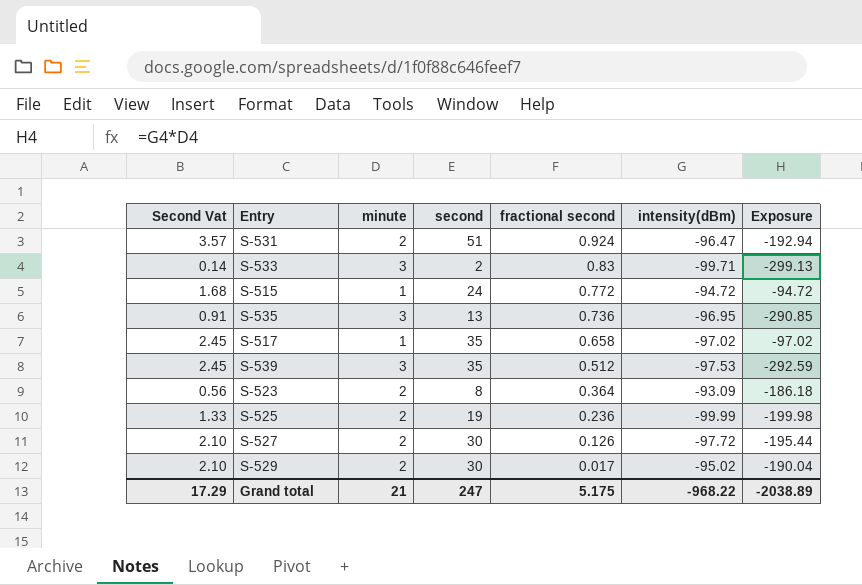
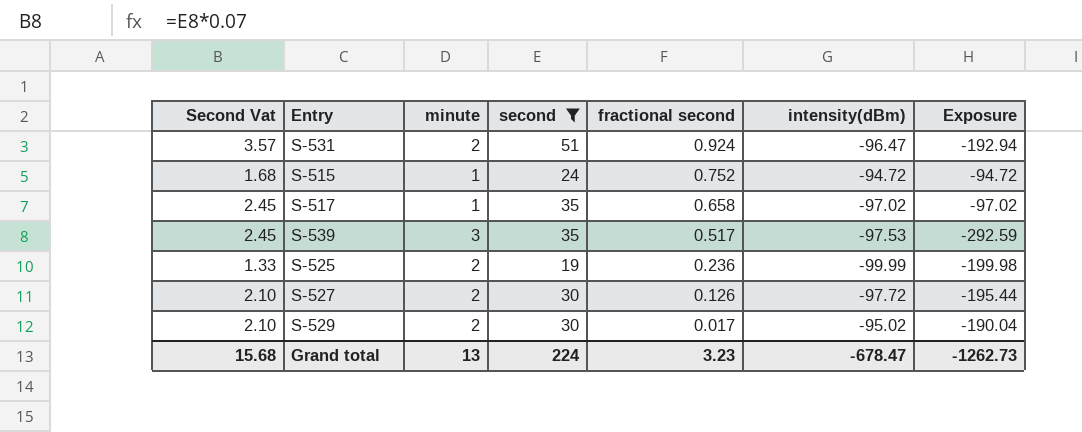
filter: none -> second >= 19
S-515 | fractional second: 0.772 -> 0.752
S-539 | fractional second: 0.512 -> 0.517
Grand total | Second Vat: 17.29 -> 15.68
Grand total | minute: 21 -> 13
Grand total | second: 247 -> 224
Grand total | fractional second: 5.175 -> 3.23
Grand total | intensity(dBm): -968.22 -> -678.47
Grand total | Exposure: -2038.89 -> -1262.73

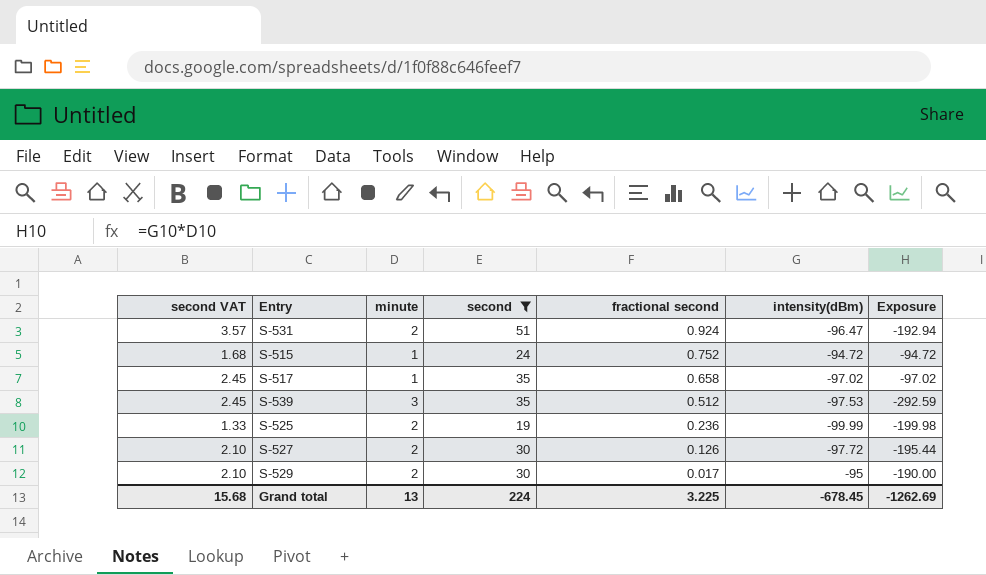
column name: Second Vat -> second VAT
S-539 | fractional second: 0.517 -> 0.512
S-529 | intensity(dBm): -95.02 -> -95
S-529 | Exposure: -190.04 -> -190.00
Grand total | fractional second: 3.23 -> 3.225
Grand total | intensity(dBm): -678.47 -> -678.45
Grand total | Exposure: -1262.73 -> -1262.69

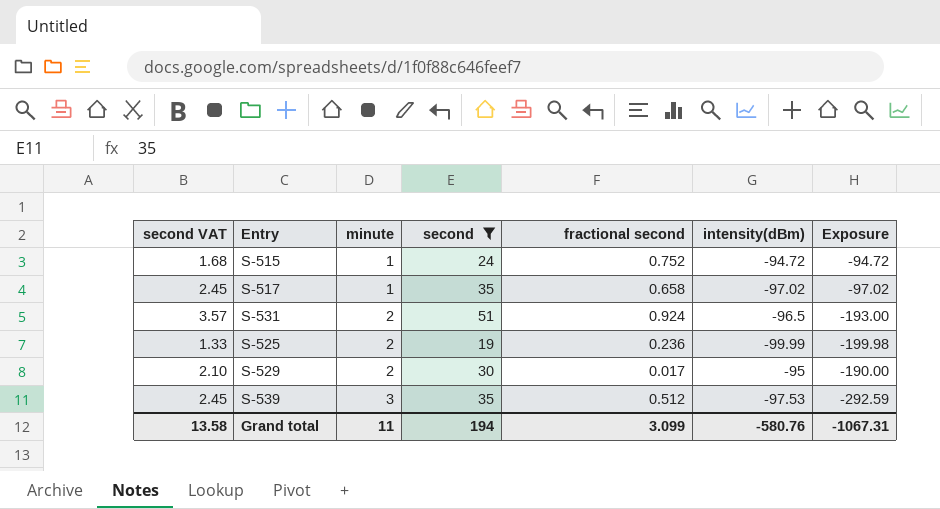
row order: fractional second descending -> minute ascending
row S-527: 2.10 | 2 | 30 | 0.126 | -97.72 | -195.44 -> none
S-531 | intensity(dBm): -96.47 -> -96.5
S-531 | Exposure: -192.94 -> -193.00
Grand total | second VAT: 15.68 -> 13.58
Grand total | minute: 13 -> 11
Grand total | second: 224 -> 194
Grand total | fractional second: 3.225 -> 3.099
Grand total | intensity(dBm): -678.45 -> -580.76
Grand total | Exposure: -1262.69 -> -1067.31

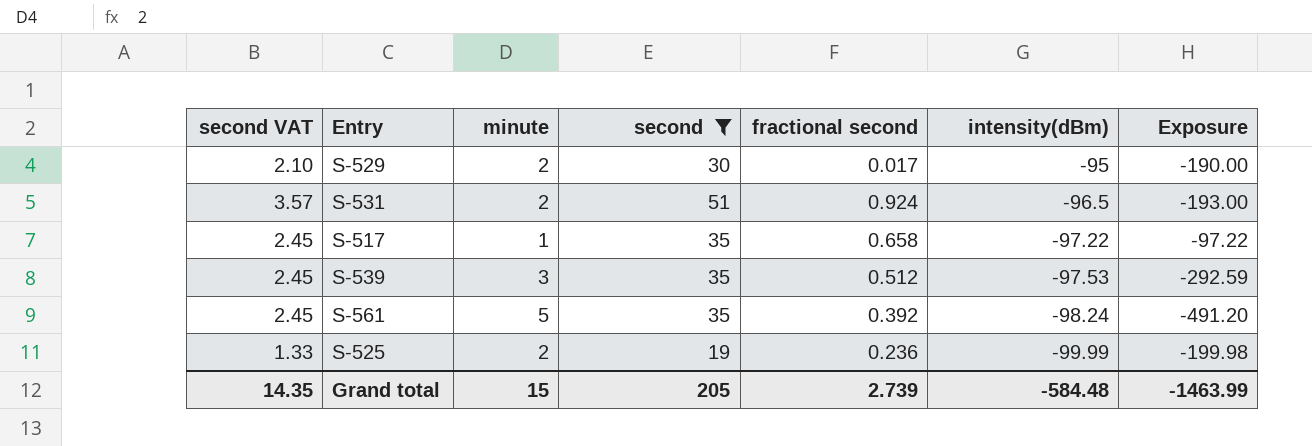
row order: minute ascending -> intensity(dBm) descending
row S-515: 1.68 | 1 | 24 | 0.752 | -94.72 | -94.72 -> none
S-517 | intensity(dBm): -97.02 -> -97.22
S-517 | Exposure: -97.02 -> -97.22
row S-561: none -> 2.45 | 5 | 35 | 0.392 | -98.24 | -491.20
Grand total | second VAT: 13.58 -> 14.35
Grand total | minute: 11 -> 15
Grand total | second: 194 -> 205
Grand total | fractional second: 3.099 -> 2.739
Grand total | intensity(dBm): -580.76 -> -584.48
Grand total | Exposure: -1067.31 -> -1463.99

